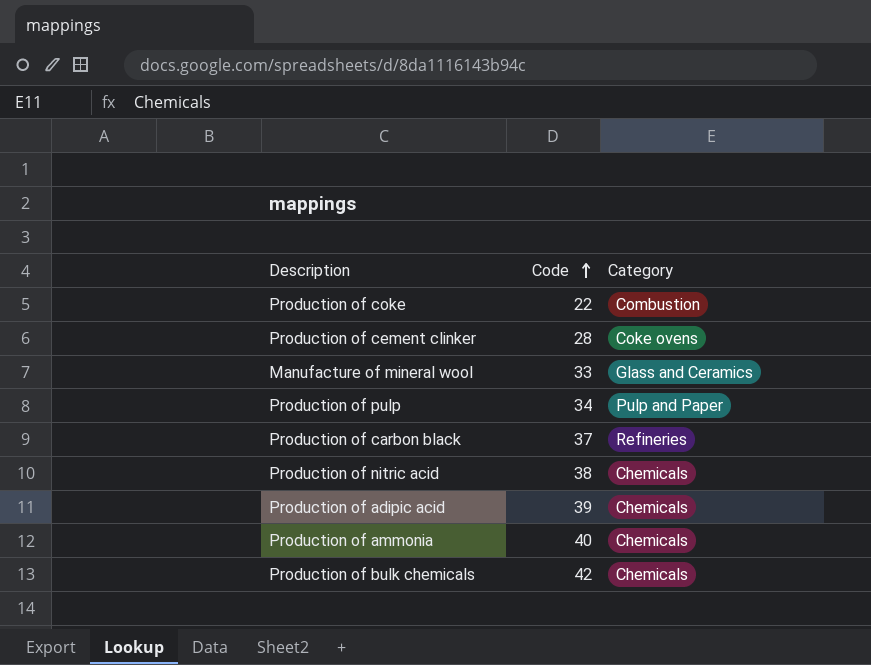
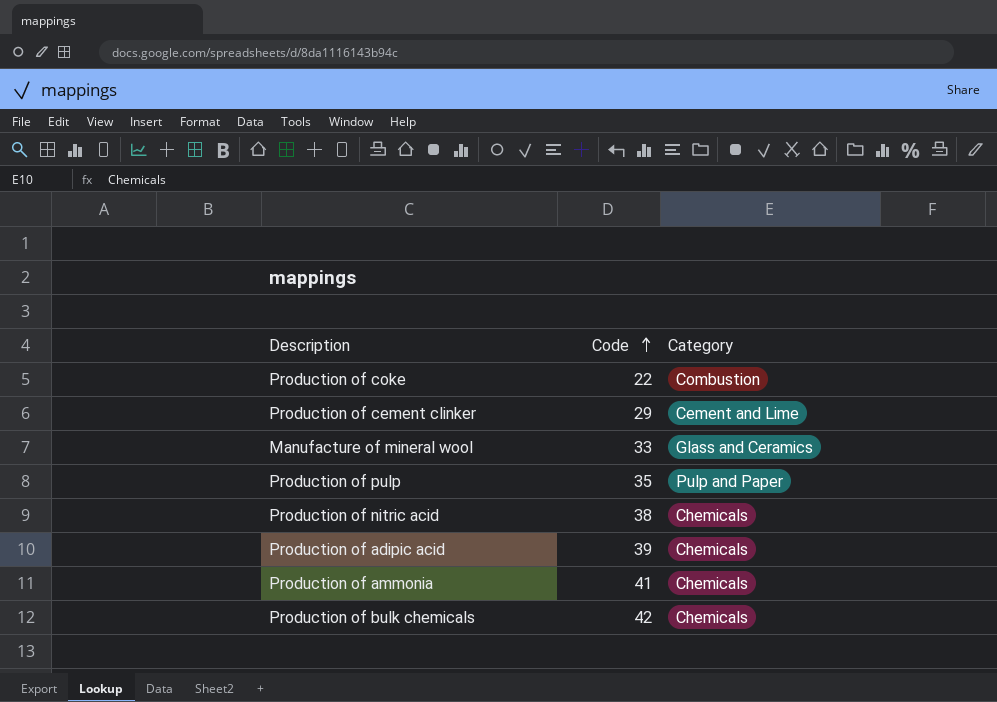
row Production of carbon black: 37 | Refineries -> none
Production of cement clinker | Code: 28 -> 29
Production of cement clinker | Category: Coke ovens -> Cement and Lime
Production of pulp | Code: 34 -> 35
Production of ammonia | Code: 40 -> 41

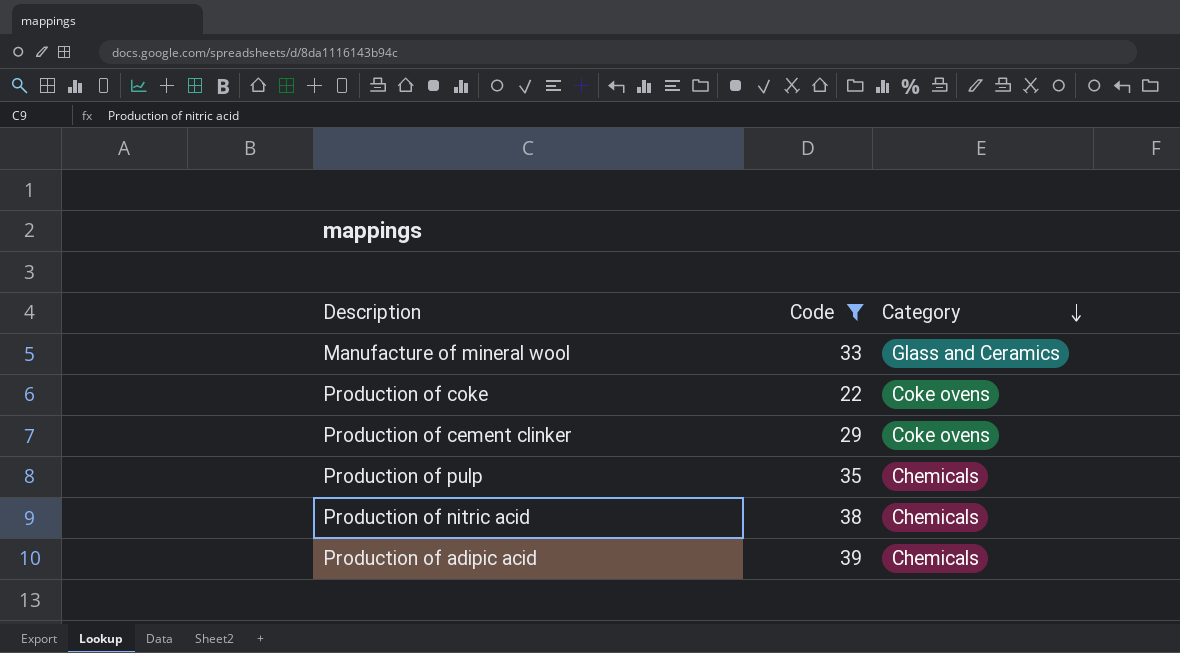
filter: none -> Code <= 39
row order: Code ascending -> Category descending
Production of coke | Category: Combustion -> Coke ovens
Production of cement clinker | Category: Cement and Lime -> Coke ovens
Production of pulp | Category: Pulp and Paper -> Chemicals

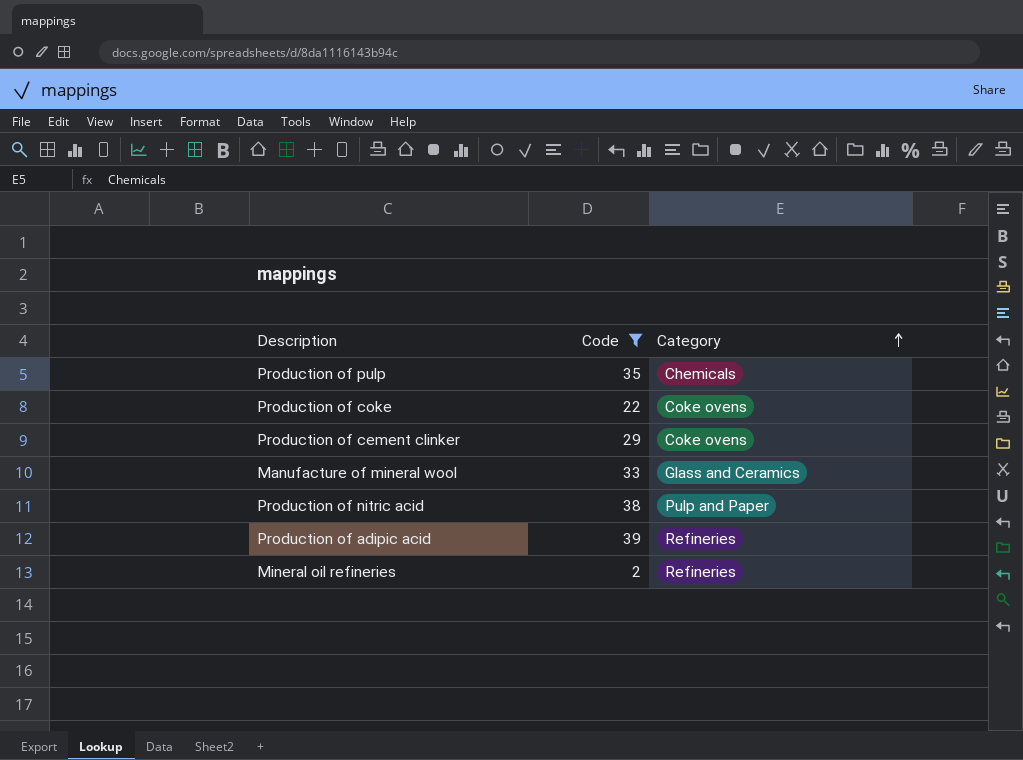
row order: Category descending -> Category ascending
Production of nitric acid | Category: Chemicals -> Pulp and Paper
Production of adipic acid | Category: Chemicals -> Refineries
row Mineral oil refineries: none -> 2 | Refineries

